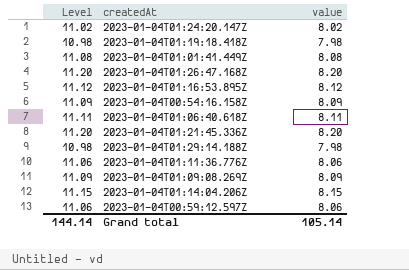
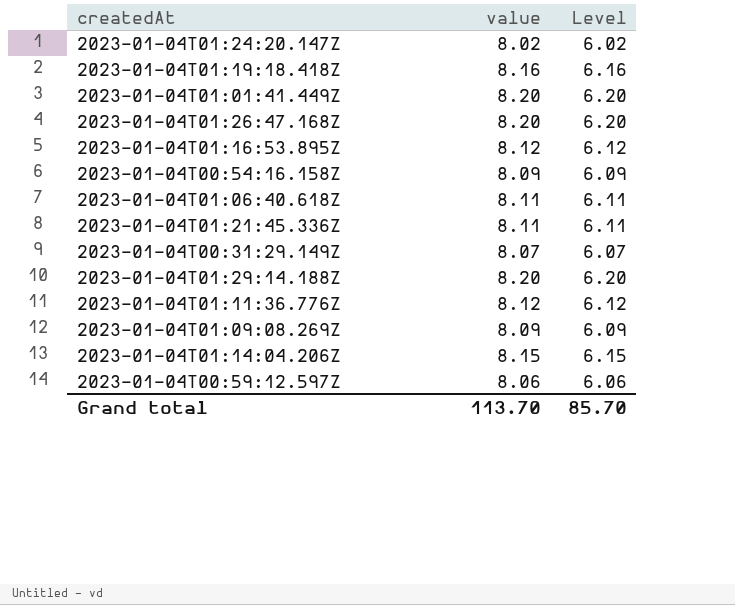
column Level | formula: [value] + 3 -> [value] - 2
column Level | position: 1 -> 3
2023-01-04T01:19:18.418Z | value: 7.98 -> 8.16
2023-01-04T01:01:41.449Z | value: 8.08 -> 8.20
2023-01-04T01:21:45.336Z | value: 8.20 -> 8.11
row 2023-01-04T00:31:29.149Z: none -> 8.07 | 6.07
2023-01-04T01:29:14.188Z | value: 7.98 -> 8.20
2023-01-04T01:11:36.776Z | value: 8.06 -> 8.12
Grand total | value: 105.14 -> 113.70
Grand total | Level: 144.14 -> 85.70

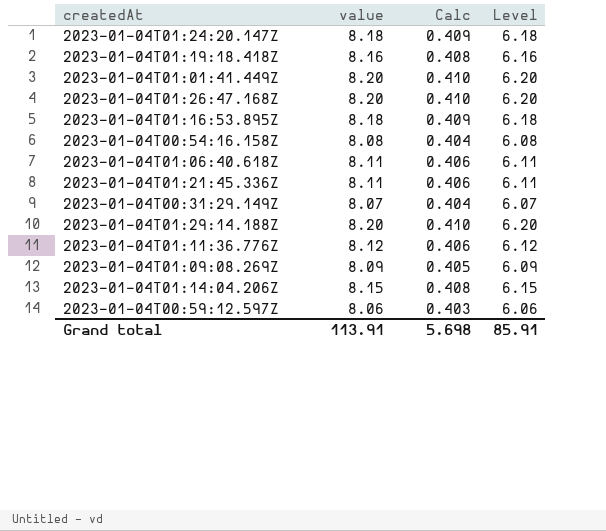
column Calc | formula: none -> [value] * 0.05
2023-01-04T01:24:20.147Z | value: 8.02 -> 8.18
2023-01-04T01:24:20.147Z | Level: 6.02 -> 6.18
2023-01-04T01:16:53.895Z | value: 8.12 -> 8.18
2023-01-04T01:16:53.895Z | Level: 6.12 -> 6.18
2023-01-04T00:54:16.158Z | value: 8.09 -> 8.08
2023-01-04T00:54:16.158Z | Level: 6.09 -> 6.08
Grand total | value: 113.70 -> 113.91
Grand total | Level: 85.70 -> 85.91

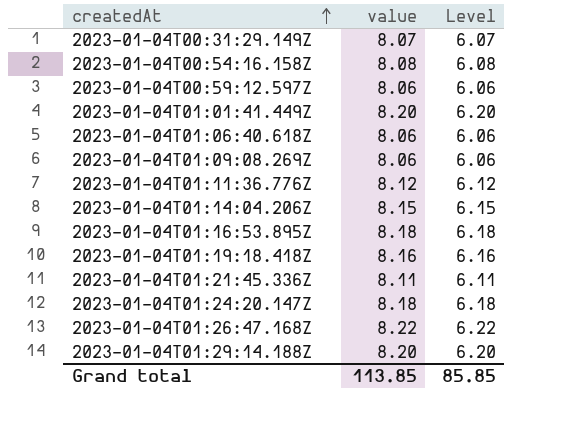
row order: none -> createdAt ascending
column Calc | formula: [value] * 0.05 -> none
2023-01-04T01:06:40.618Z | value: 8.11 -> 8.06
2023-01-04T01:06:40.618Z | Level: 6.11 -> 6.06
2023-01-04T01:09:08.269Z | value: 8.09 -> 8.06
2023-01-04T01:09:08.269Z | Level: 6.09 -> 6.06
2023-01-04T01:26:47.168Z | value: 8.20 -> 8.22
2023-01-04T01:26:47.168Z | Level: 6.20 -> 6.22
Grand total | value: 113.91 -> 113.85
Grand total | Level: 85.91 -> 85.85

